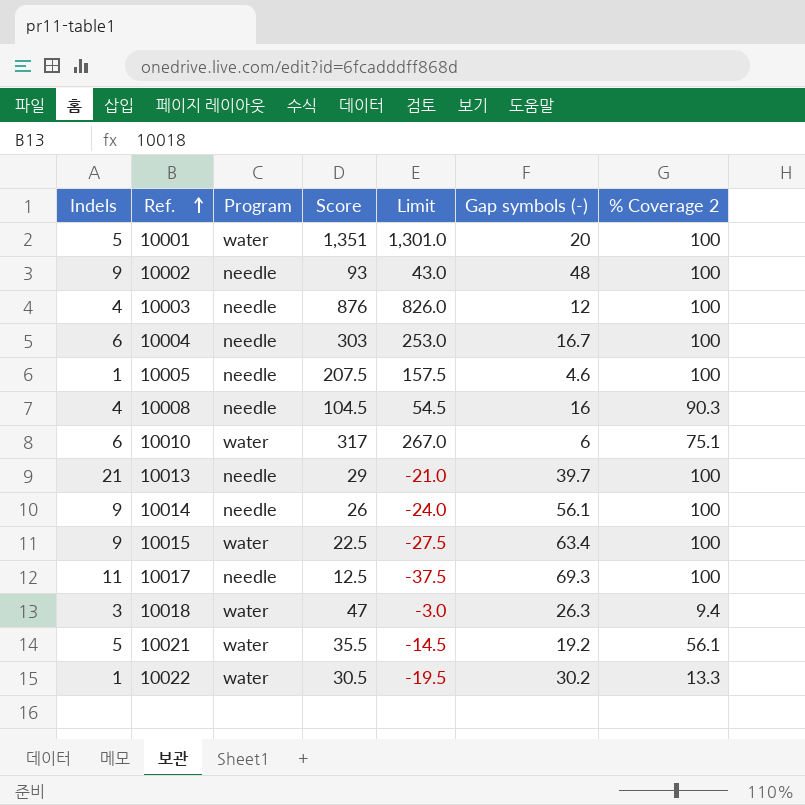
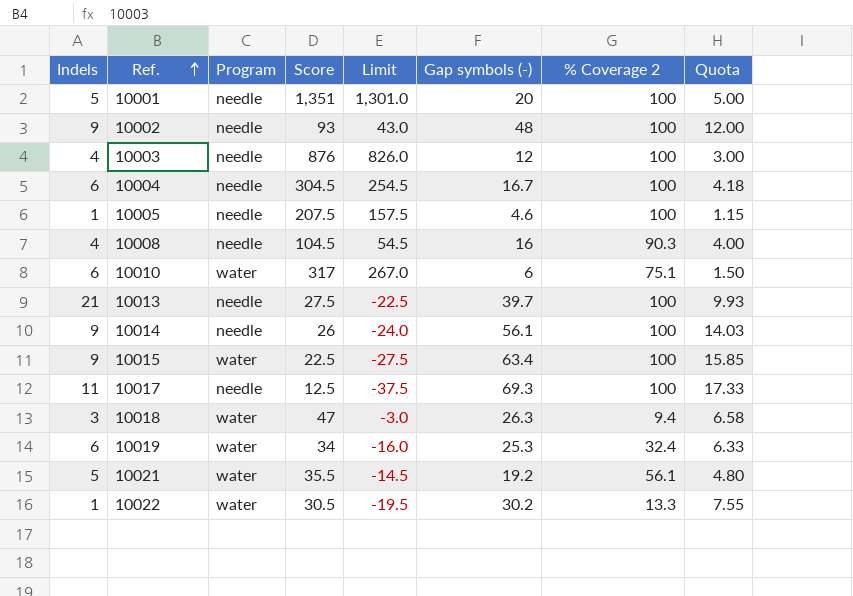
column Quota | formula: none -> [Gap symbols (-)] * 0.25
10001 | Program: water -> needle
10004 | Score: 303 -> 304.5
10004 | Limit: 253.0 -> 254.5
10013 | Score: 29 -> 27.5
10013 | Limit: -21.0 -> -22.5
row 10019: none -> 6 | water | 34 | -16.0 | 25.3 | 32.4 | 6.33

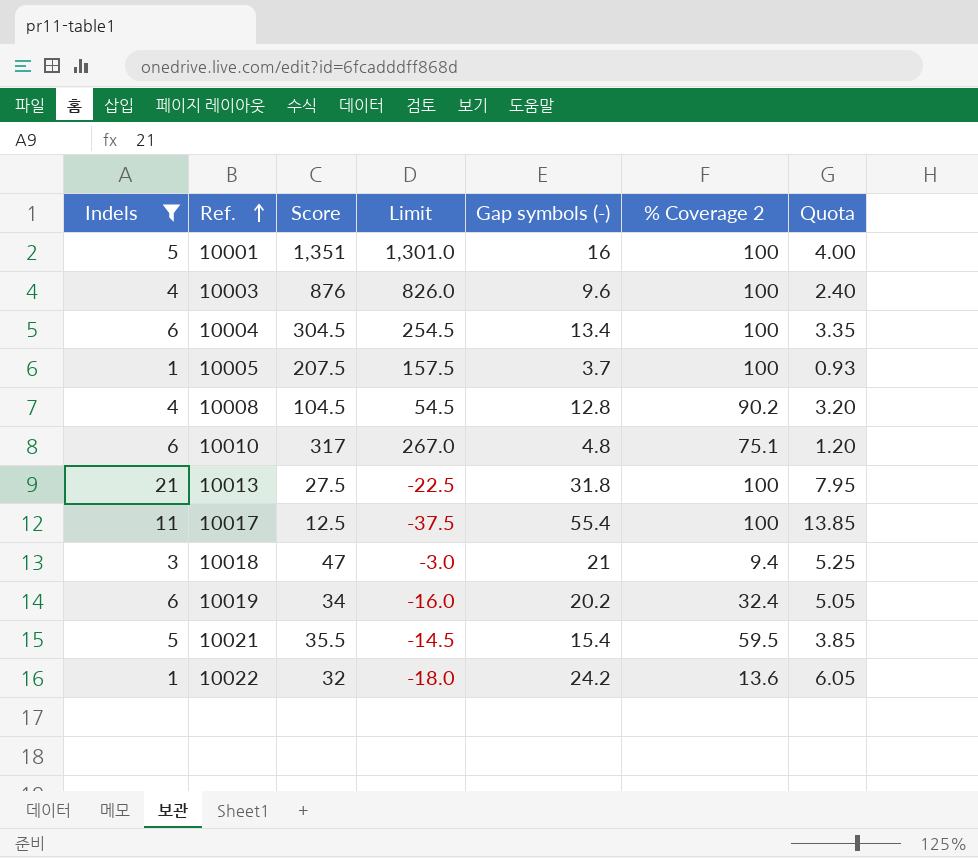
filter: none -> Indels != 9
column Program | position: 3 -> none
10001 | Gap symbols (-): 20 -> 16
10001 | Quota: 5.00 -> 4.00
10003 | Gap symbols (-): 12 -> 9.6
10003 | Quota: 3.00 -> 2.40
10004 | Gap symbols (-): 16.7 -> 13.4
10004 | Quota: 4.18 -> 3.35
10005 | Gap symbols (-): 4.6 -> 3.7
10005 | Quota: 1.15 -> 0.93
10008 | Gap symbols (-): 16 -> 12.8
10008 | % Coverage 2: 90.3 -> 90.2
10008 | Quota: 4.00 -> 3.20
10010 | Gap symbols (-): 6 -> 4.8
10010 | Quota: 1.50 -> 1.20
10013 | Gap symbols (-): 39.7 -> 31.8
10013 | Quota: 9.93 -> 7.95
10017 | Gap symbols (-): 69.3 -> 55.4
10017 | Quota: 17.33 -> 13.85
10018 | Gap symbols (-): 26.3 -> 21
10018 | Quota: 6.58 -> 5.25
10019 | Gap symbols (-): 25.3 -> 20.2
10019 | Quota: 6.33 -> 5.05
10021 | Gap symbols (-): 19.2 -> 15.4
10021 | % Coverage 2: 56.1 -> 59.5
10021 | Quota: 4.80 -> 3.85
10022 | Score: 30.5 -> 32
10022 | Limit: -19.5 -> -18.0
10022 | Gap symbols (-): 30.2 -> 24.2
10022 | % Coverage 2: 13.3 -> 13.6
10022 | Quota: 7.55 -> 6.05

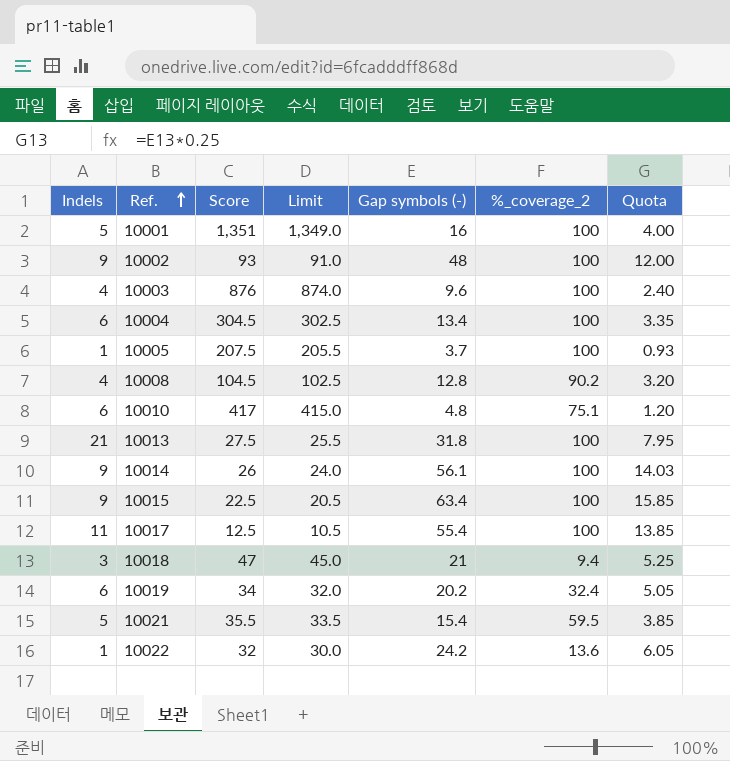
filter: Indels != 9 -> none
column Limit | formula: [Score] - 50 -> [Score] - 2
column name: % Coverage 2 -> %_coverage_2
10010 | Score: 317 -> 417

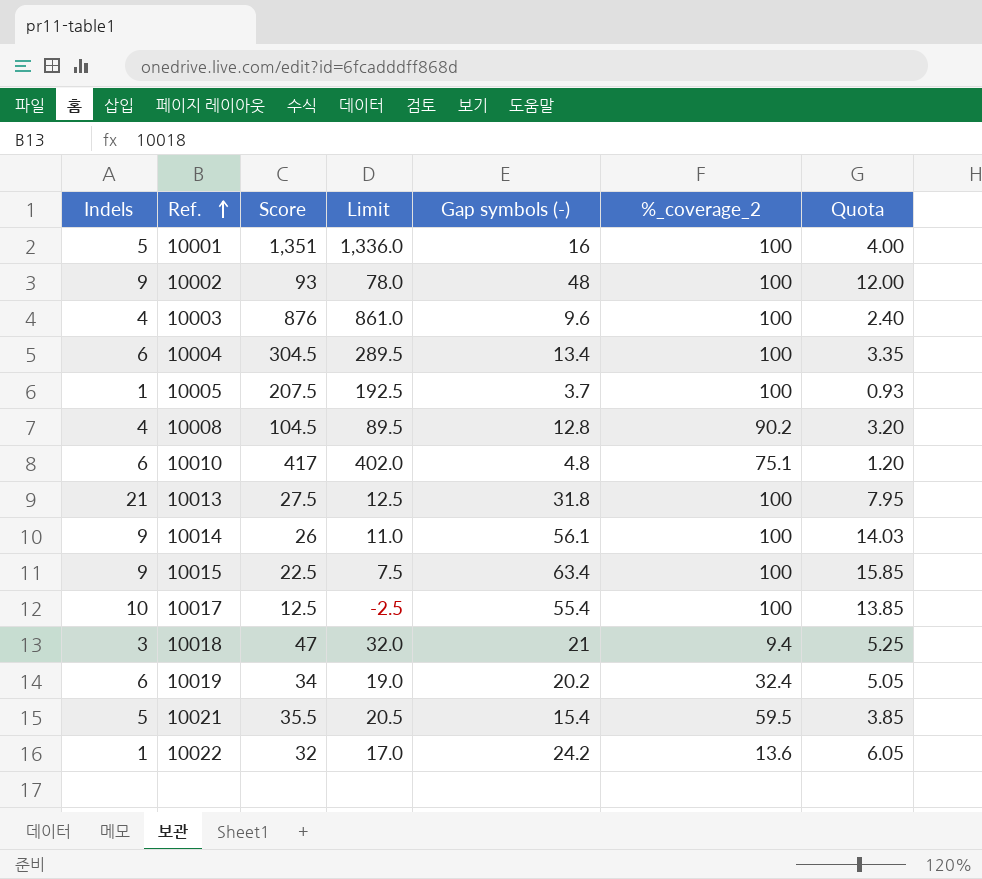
column Limit | formula: [Score] - 2 -> [Score] - 15
10017 | Indels: 11 -> 10

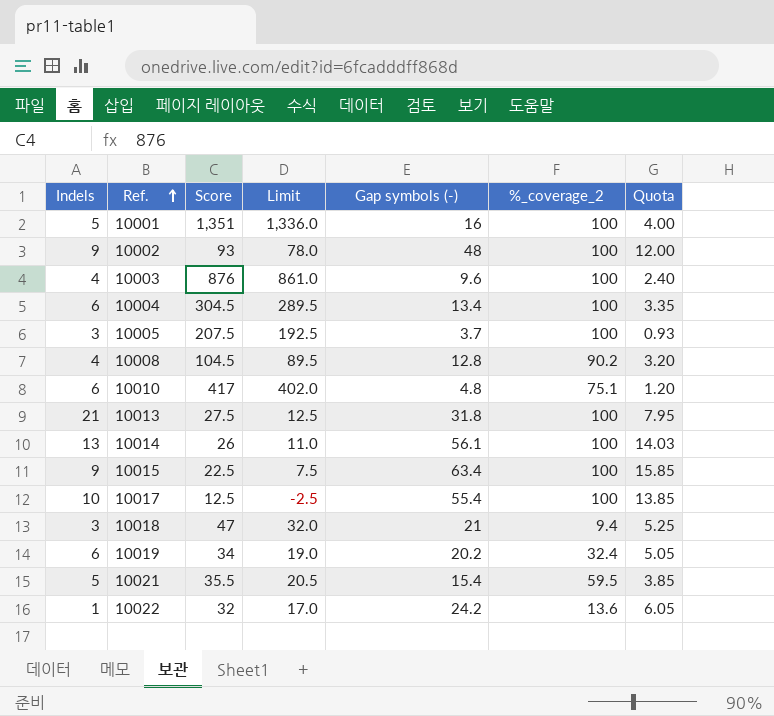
10005 | Indels: 1 -> 3
10014 | Indels: 9 -> 13

